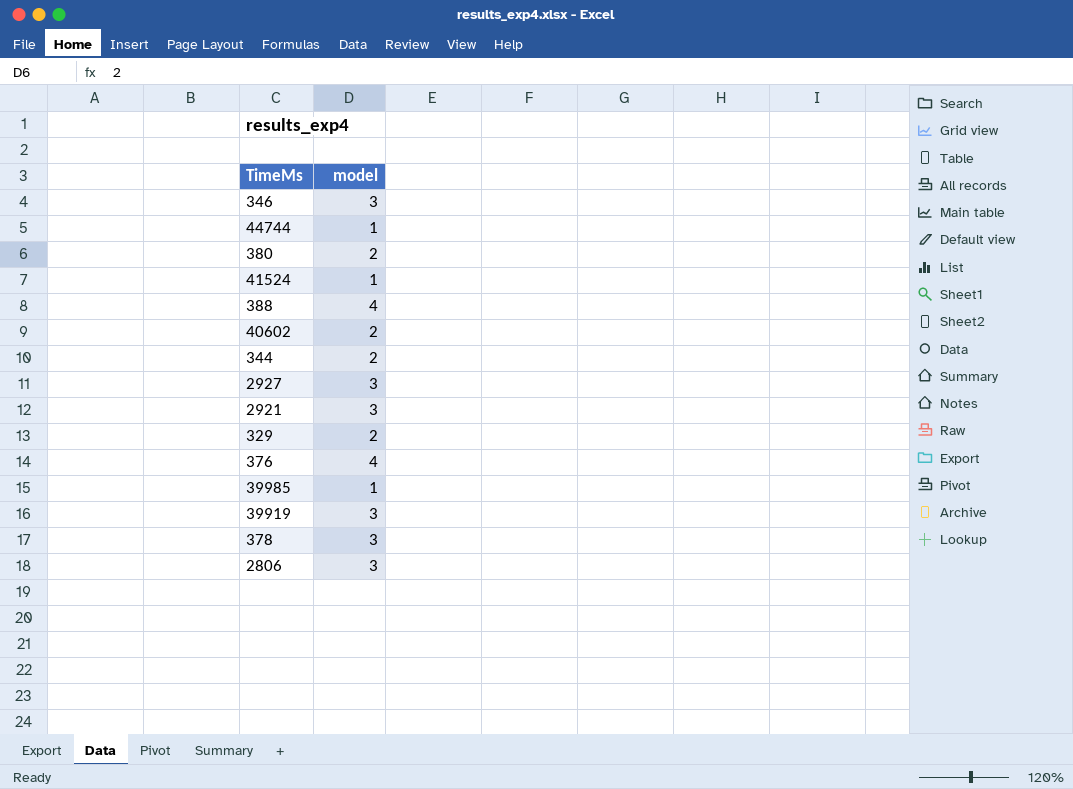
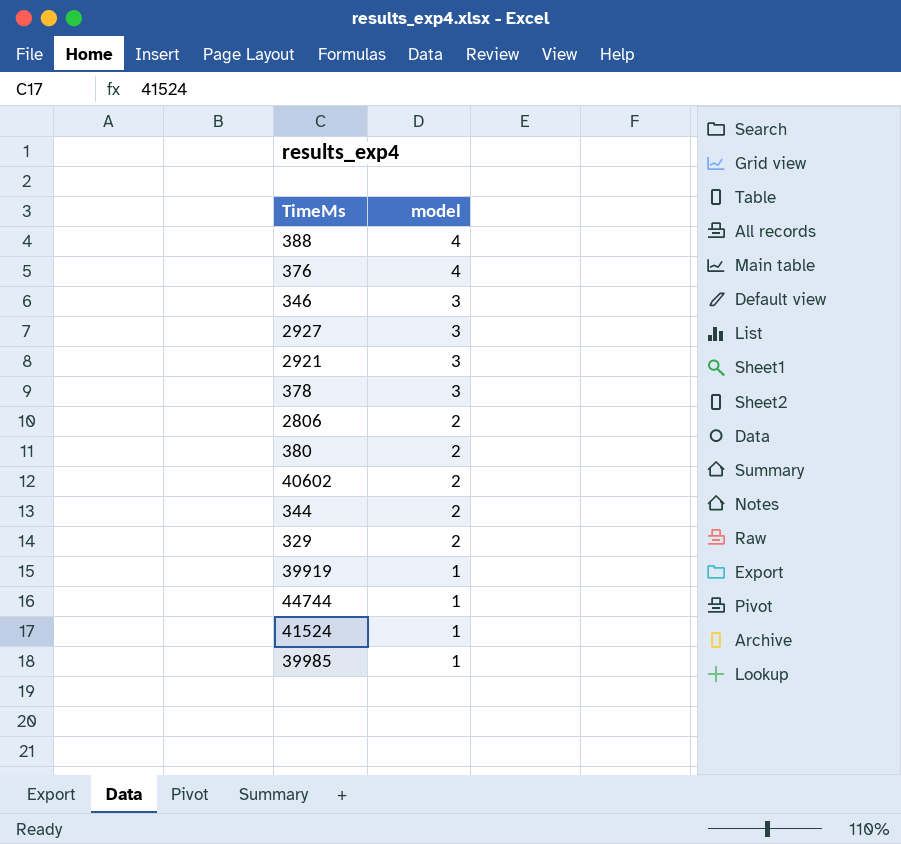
row order: none -> model descending
2806 | model: 3 -> 2
39919 | model: 3 -> 1

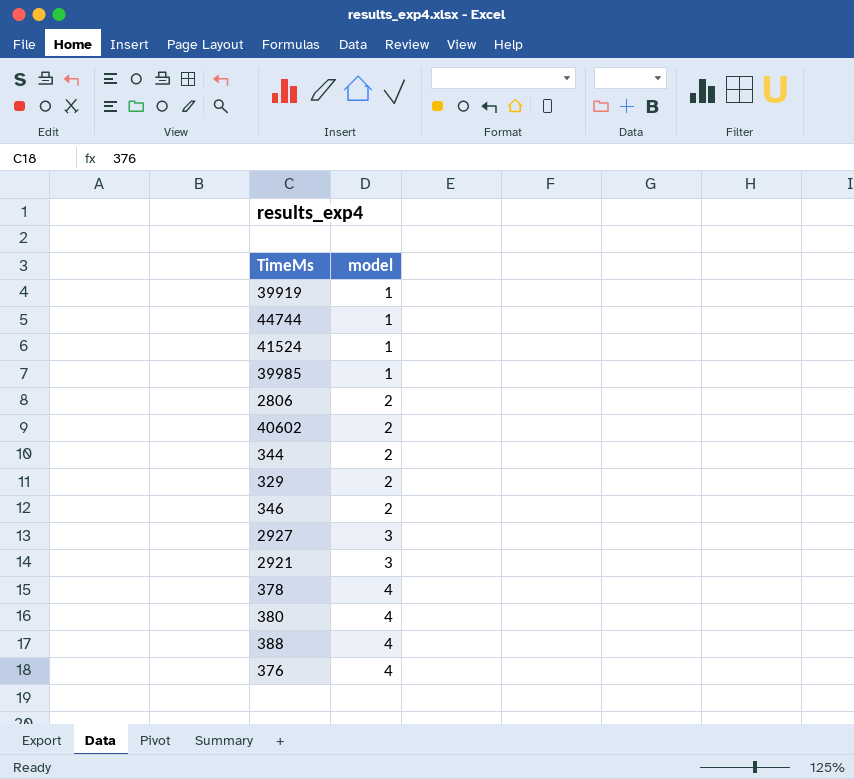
row order: model descending -> model ascending
346 | model: 3 -> 2
378 | model: 3 -> 4
380 | model: 2 -> 4

